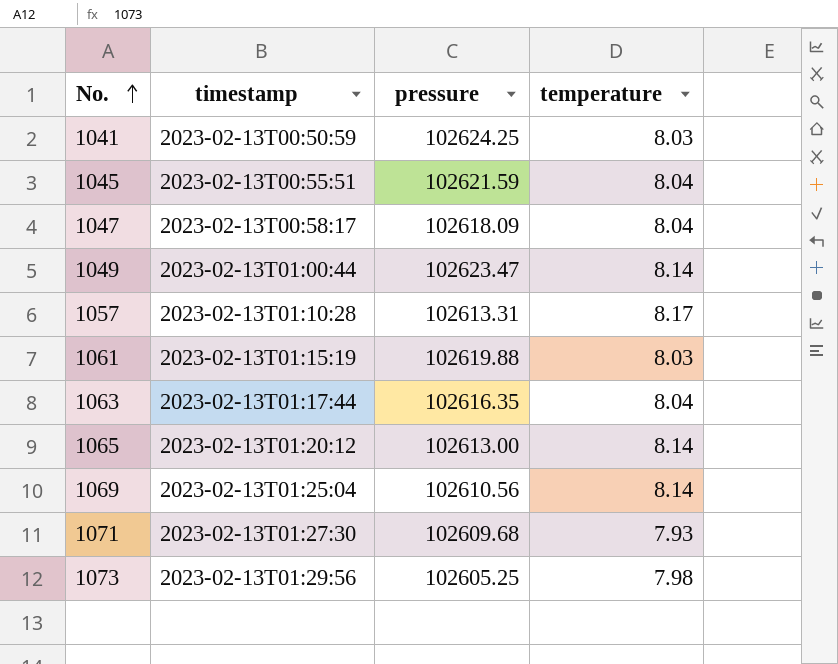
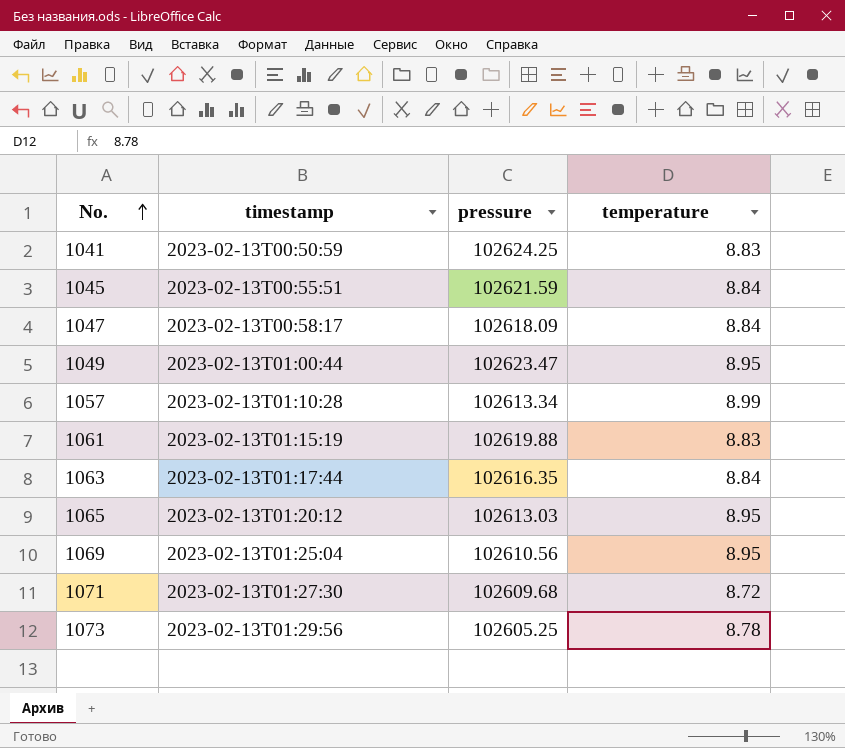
1041 | temperature: 8.03 -> 8.83
1045 | temperature: 8.04 -> 8.84
1047 | temperature: 8.04 -> 8.84
1049 | temperature: 8.14 -> 8.95
1057 | pressure: 102613.31 -> 102613.34
1057 | temperature: 8.17 -> 8.99
1061 | temperature: 8.03 -> 8.83
1063 | temperature: 8.04 -> 8.84
1065 | pressure: 102613.00 -> 102613.03
1065 | temperature: 8.14 -> 8.95
1069 | temperature: 8.14 -> 8.95
1071 | temperature: 7.93 -> 8.72
1073 | temperature: 7.98 -> 8.78

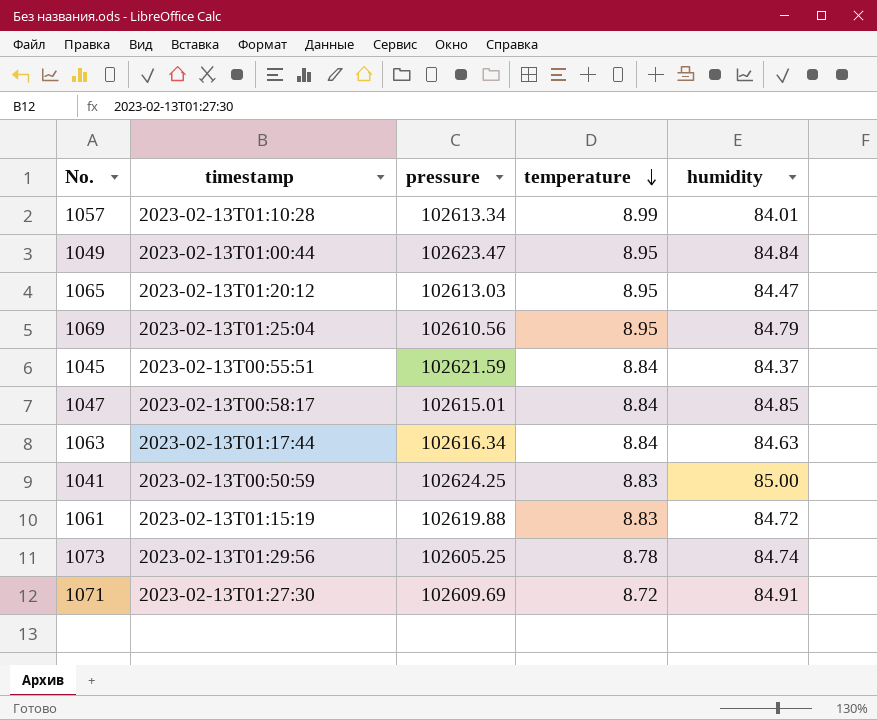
row order: No. ascending -> temperature descending
column humidity | position: none -> 5
1047 | pressure: 102618.09 -> 102615.01
1063 | pressure: 102616.35 -> 102616.34
1071 | pressure: 102609.68 -> 102609.69

